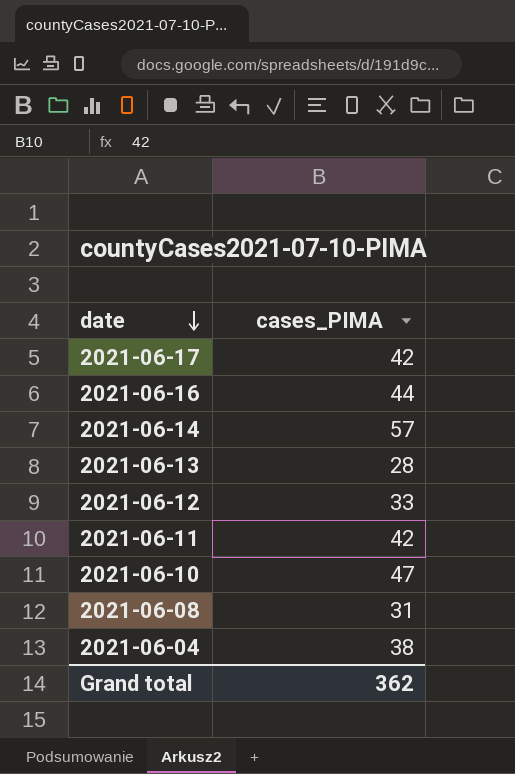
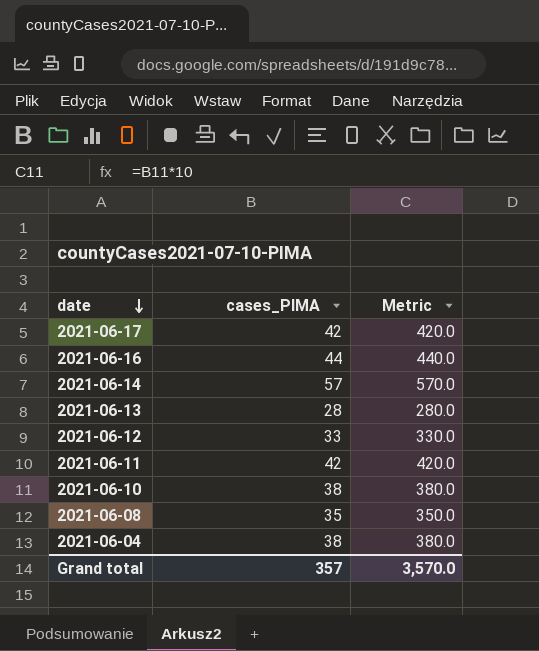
column Metric | formula: none -> [cases_PIMA] * 10
2021-06-10 | cases_PIMA: 47 -> 38
2021-06-08 | cases_PIMA: 31 -> 35
Grand total | cases_PIMA: 362 -> 357

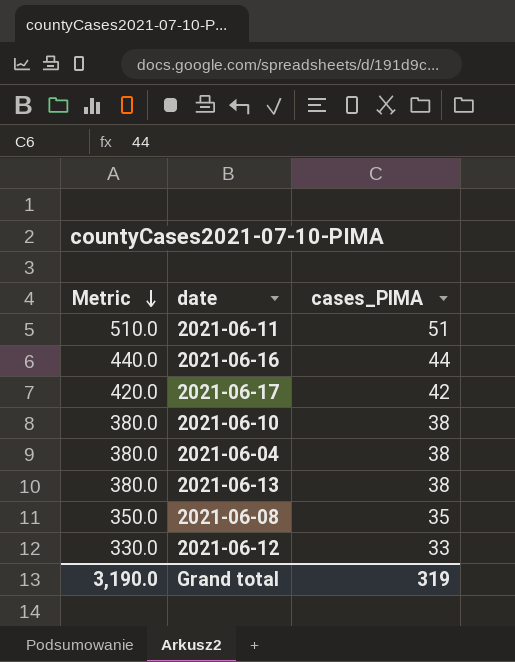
row order: date descending -> Metric descending
column Metric | position: 3 -> 1
row 2021-06-14: 57 | 570.0 -> none
2021-06-11 | Metric: 420.0 -> 510.0
2021-06-11 | cases_PIMA: 42 -> 51
2021-06-13 | Metric: 280.0 -> 380.0
2021-06-13 | cases_PIMA: 28 -> 38
Grand total | Metric: 3,570.0 -> 3,190.0
Grand total | cases_PIMA: 357 -> 319

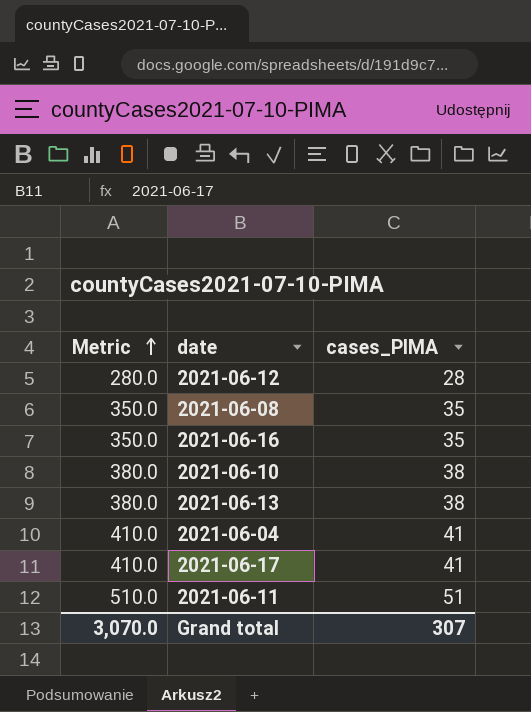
row order: Metric descending -> Metric ascending
2021-06-12 | Metric: 330.0 -> 280.0
2021-06-12 | cases_PIMA: 33 -> 28
2021-06-16 | Metric: 440.0 -> 350.0
2021-06-16 | cases_PIMA: 44 -> 35
2021-06-04 | Metric: 380.0 -> 410.0
2021-06-04 | cases_PIMA: 38 -> 41
2021-06-17 | Metric: 420.0 -> 410.0
2021-06-17 | cases_PIMA: 42 -> 41
Grand total | Metric: 3,190.0 -> 3,070.0
Grand total | cases_PIMA: 319 -> 307

